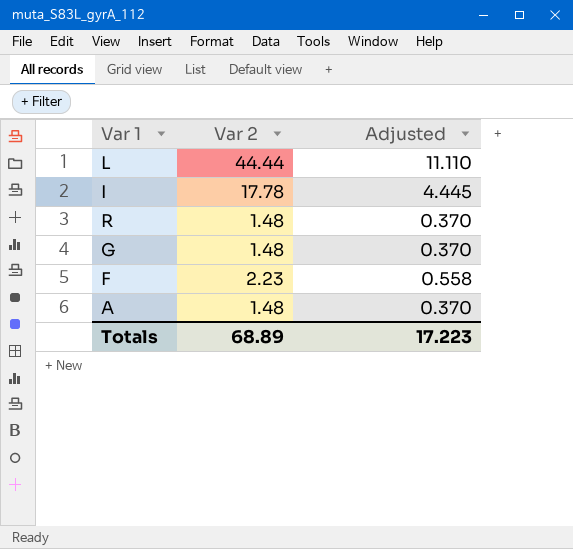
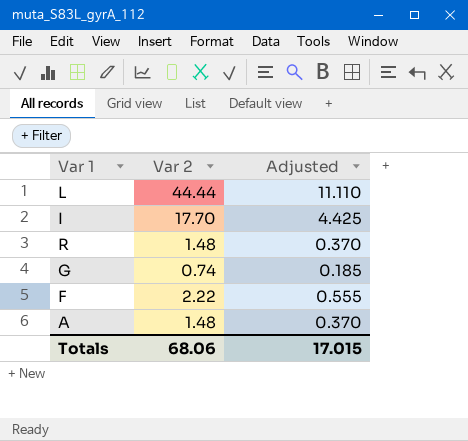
I | Var 2: 17.78 -> 17.70
I | Adjusted: 4.445 -> 4.425
G | Var 2: 1.48 -> 0.74
G | Adjusted: 0.370 -> 0.185
F | Var 2: 2.23 -> 2.22
F | Adjusted: 0.558 -> 0.555
Totals | Var 2: 68.89 -> 68.06
Totals | Adjusted: 17.223 -> 17.015

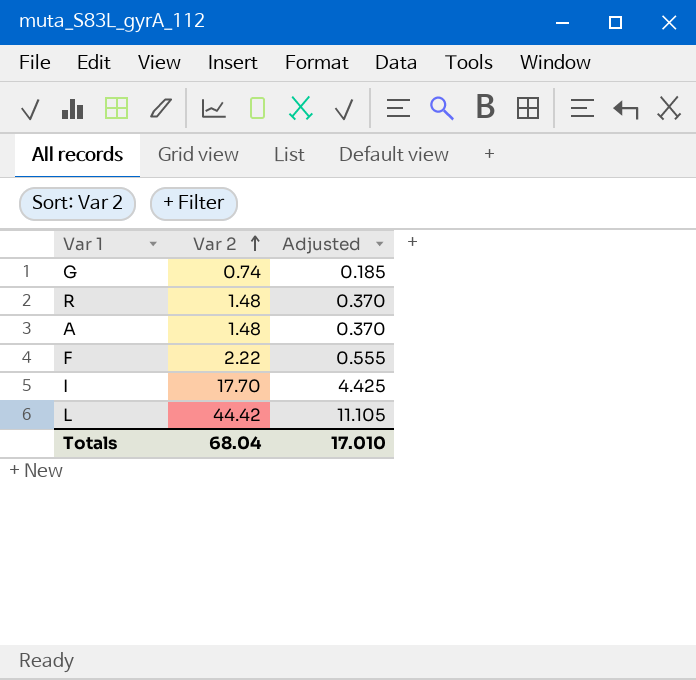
row order: none -> Var 2 ascending
L | Var 2: 44.44 -> 44.42
L | Adjusted: 11.110 -> 11.105
Totals | Var 2: 68.06 -> 68.04
Totals | Adjusted: 17.015 -> 17.010

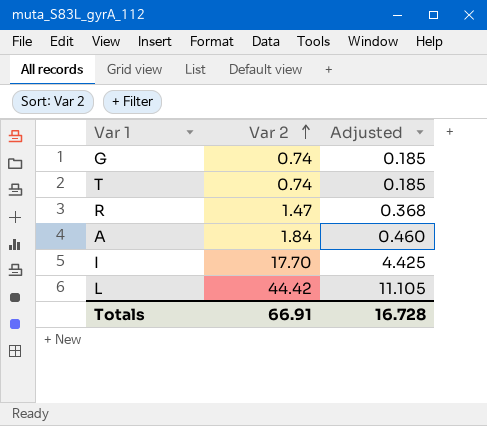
row F: 2.22 | 0.555 -> none
row T: none -> 0.74 | 0.185
R | Var 2: 1.48 -> 1.47
R | Adjusted: 0.370 -> 0.368
A | Var 2: 1.48 -> 1.84
A | Adjusted: 0.370 -> 0.460
Totals | Var 2: 68.04 -> 66.91
Totals | Adjusted: 17.010 -> 16.728

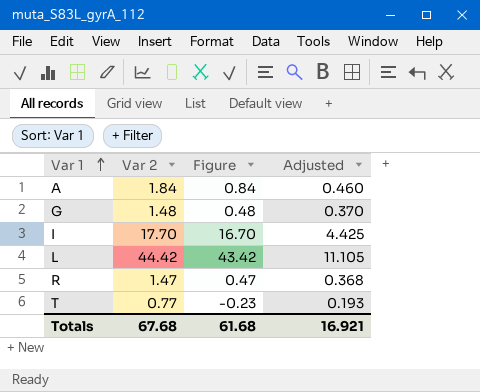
row order: Var 2 ascending -> Var 1 ascending
column Figure | formula: none -> [Var 2] - 1
G | Var 2: 0.74 -> 1.48
G | Adjusted: 0.185 -> 0.370
T | Var 2: 0.74 -> 0.77
T | Adjusted: 0.185 -> 0.193
Totals | Var 2: 66.91 -> 67.68
Totals | Adjusted: 16.728 -> 16.921

